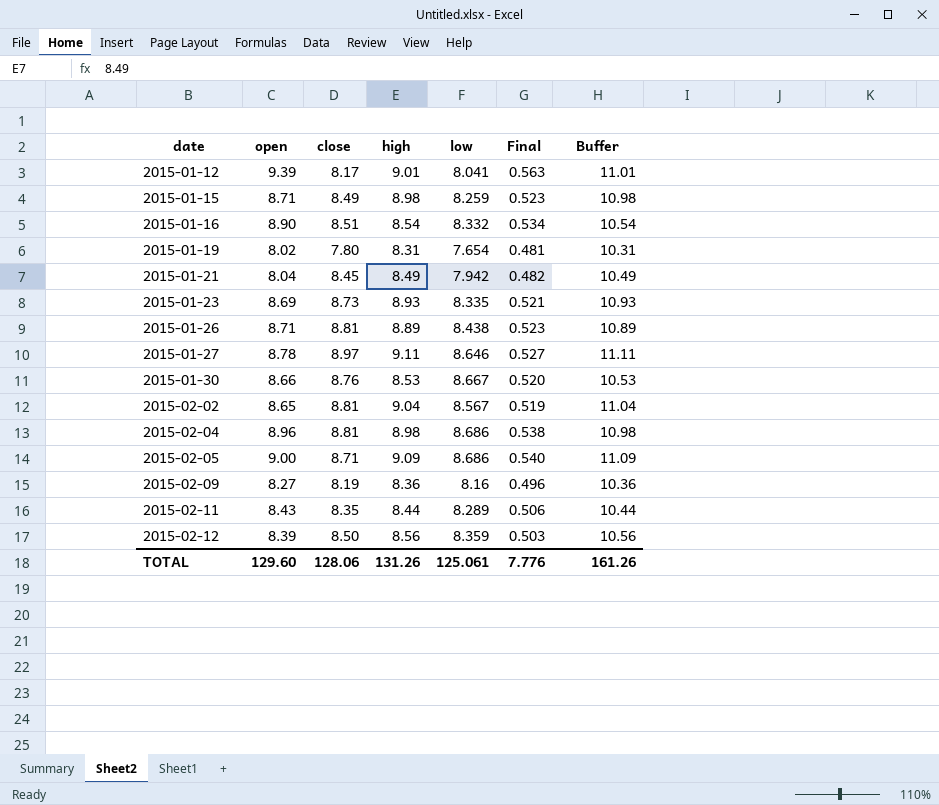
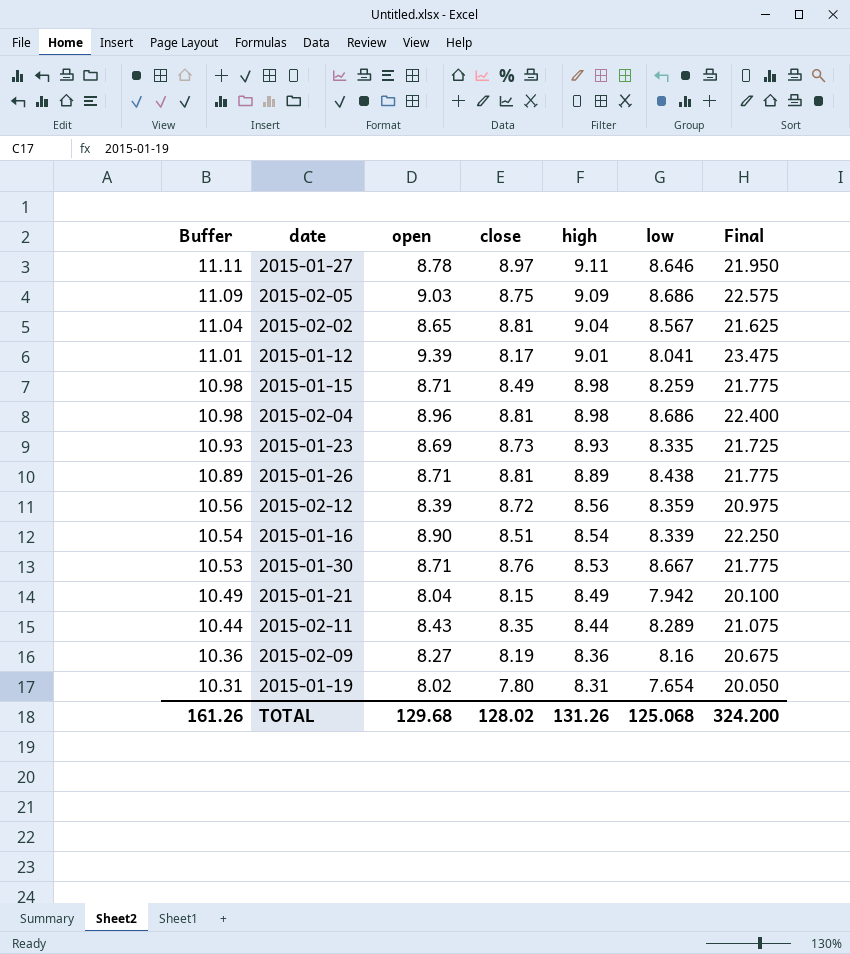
row order: date ascending -> Buffer descending
column Buffer | position: 7 -> 1
column Final | formula: [open] * 0.06 -> [open] * 2.5
2015-02-05 | open: 9.00 -> 9.03
2015-02-05 | close: 8.71 -> 8.75
2015-02-12 | close: 8.50 -> 8.72
2015-01-16 | low: 8.332 -> 8.339
2015-01-30 | open: 8.66 -> 8.71
2015-01-21 | close: 8.45 -> 8.15
TOTAL | open: 129.60 -> 129.68
TOTAL | close: 128.06 -> 128.02
TOTAL | low: 125.061 -> 125.068
TOTAL | Final: 7.776 -> 324.200

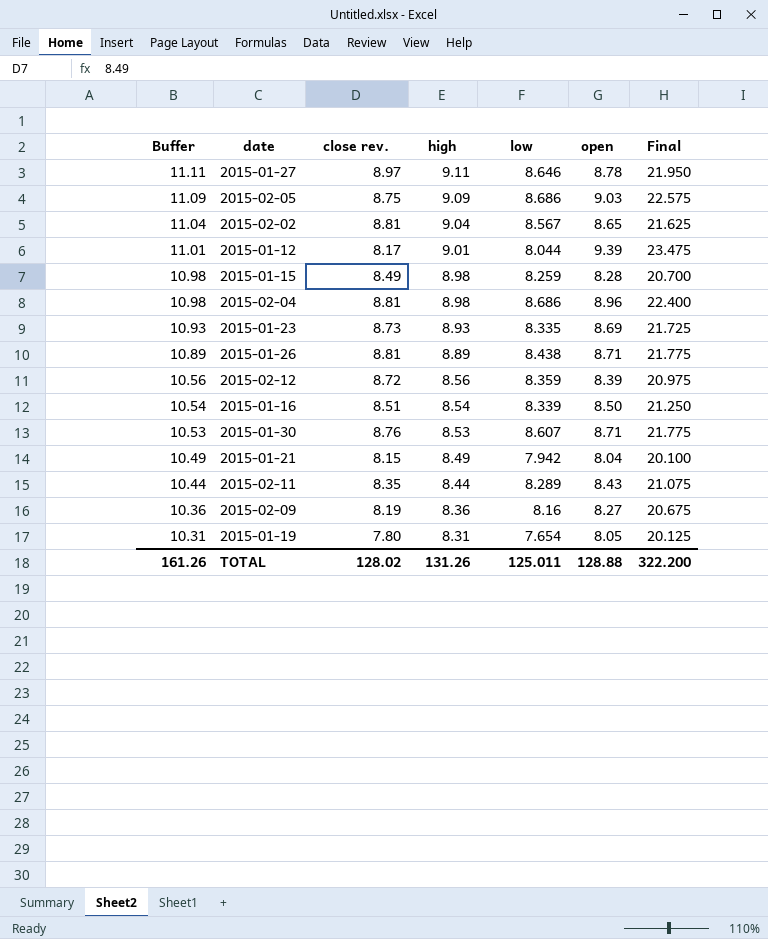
column name: close -> close rev.
column open | position: 3 -> 6
2015-01-12 | low: 8.041 -> 8.044
2015-01-15 | open: 8.71 -> 8.28
2015-01-15 | Final: 21.775 -> 20.700
2015-01-16 | open: 8.90 -> 8.50
2015-01-16 | Final: 22.250 -> 21.250
2015-01-30 | low: 8.667 -> 8.607
2015-01-19 | open: 8.02 -> 8.05
2015-01-19 | Final: 20.050 -> 20.125
TOTAL | low: 125.068 -> 125.011
TOTAL | open: 129.68 -> 128.88
TOTAL | Final: 324.200 -> 322.200

